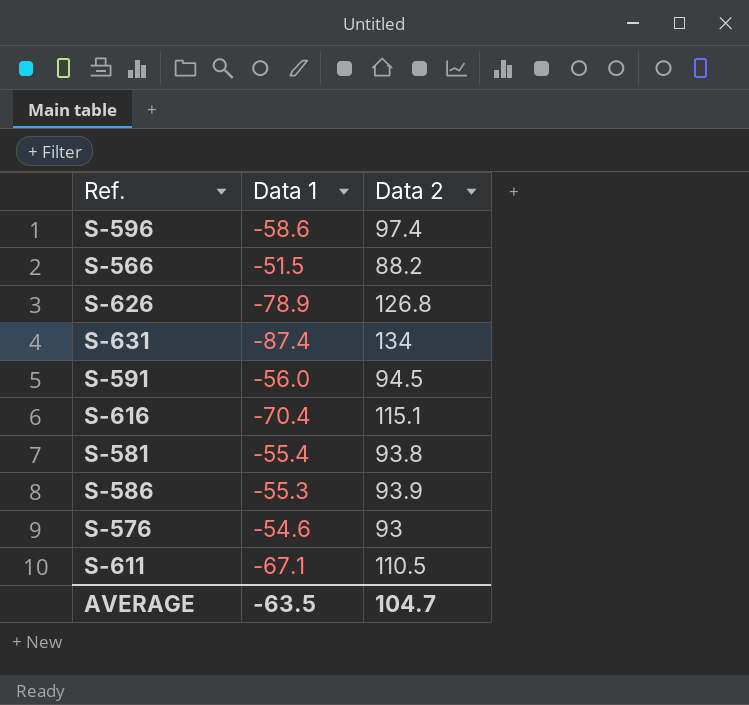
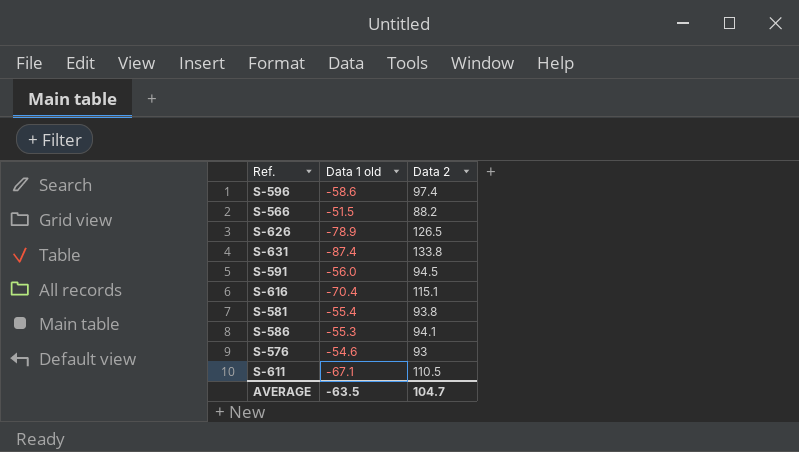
column name: Data 1 -> Data 1 old
S-626 | Data 2: 126.8 -> 126.5
S-631 | Data 2: 134 -> 133.8
S-586 | Data 2: 93.9 -> 94.1

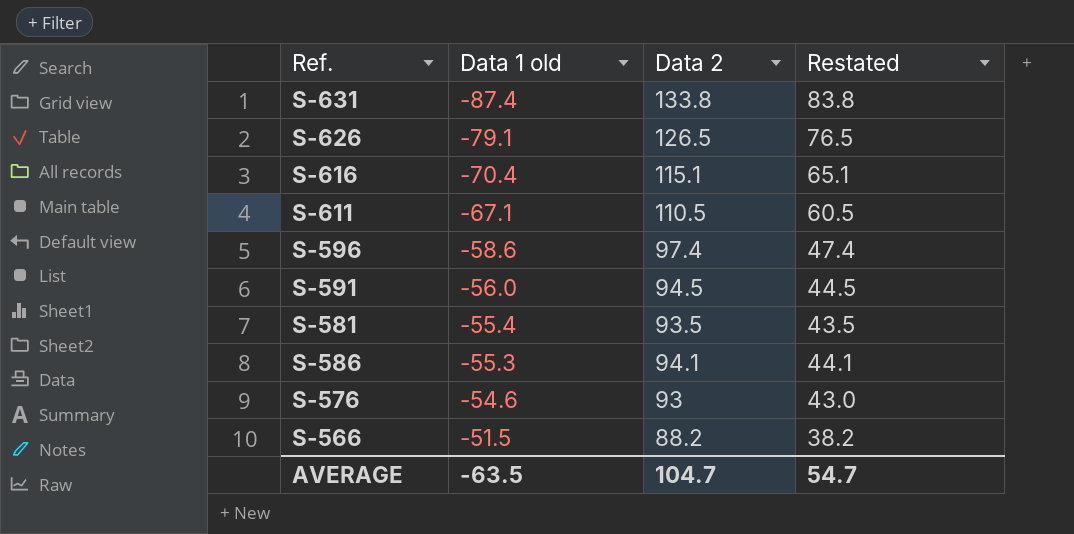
row order: none -> Data 1 old ascending
column Restated | formula: none -> [Data 2] - 50
S-626 | Data 1 old: -78.9 -> -79.1
S-581 | Data 2: 93.8 -> 93.5

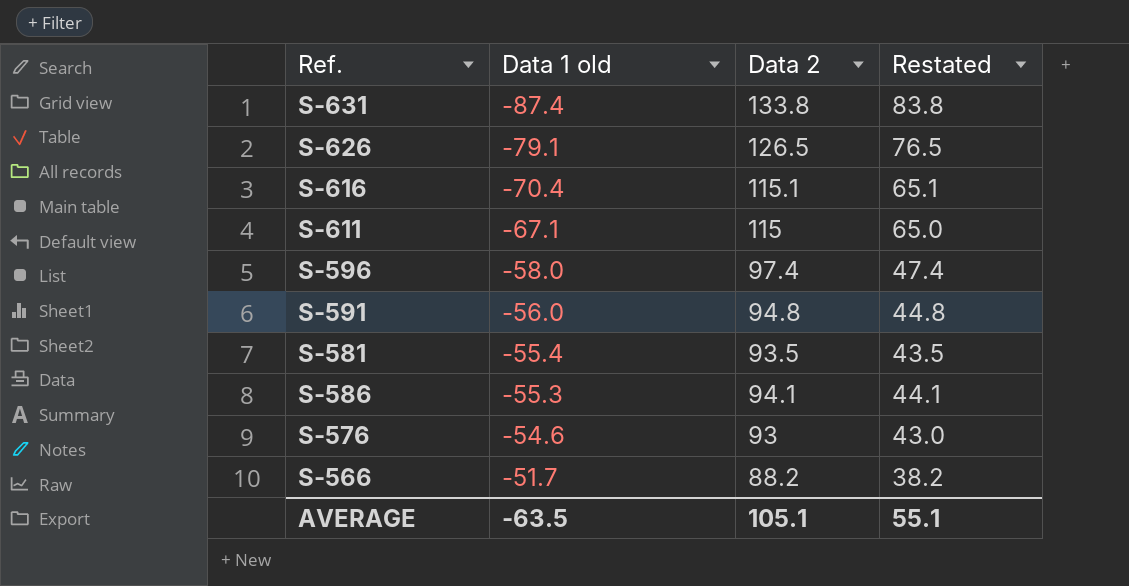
S-611 | Data 2: 110.5 -> 115
S-611 | Restated: 60.5 -> 65.0
S-596 | Data 1 old: -58.6 -> -58.0
S-591 | Data 2: 94.5 -> 94.8
S-591 | Restated: 44.5 -> 44.8
S-566 | Data 1 old: -51.5 -> -51.7
AVERAGE | Data 2: 104.7 -> 105.1
AVERAGE | Restated: 54.7 -> 55.1

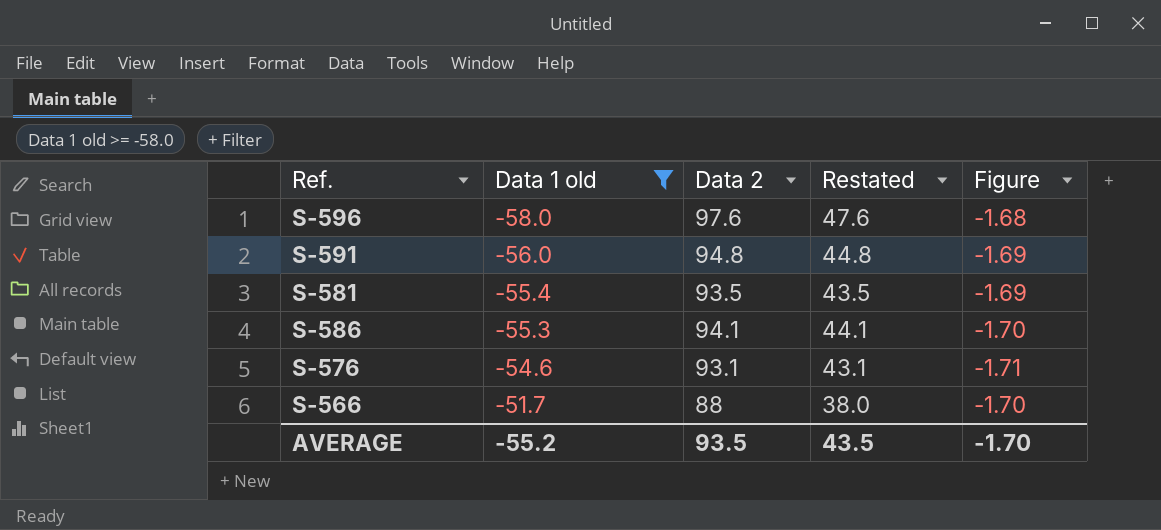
filter: none -> Data 1 old >= -58.0
column Figure | formula: none -> [Data 2] / [Data 1 old]
S-596 | Data 2: 97.4 -> 97.6
S-596 | Restated: 47.4 -> 47.6
S-576 | Data 2: 93 -> 93.1
S-576 | Restated: 43.0 -> 43.1
S-566 | Data 2: 88.2 -> 88
S-566 | Restated: 38.2 -> 38.0
AVERAGE | Data 1 old: -63.5 -> -55.2
AVERAGE | Data 2: 105.1 -> 93.5
AVERAGE | Restated: 55.1 -> 43.5

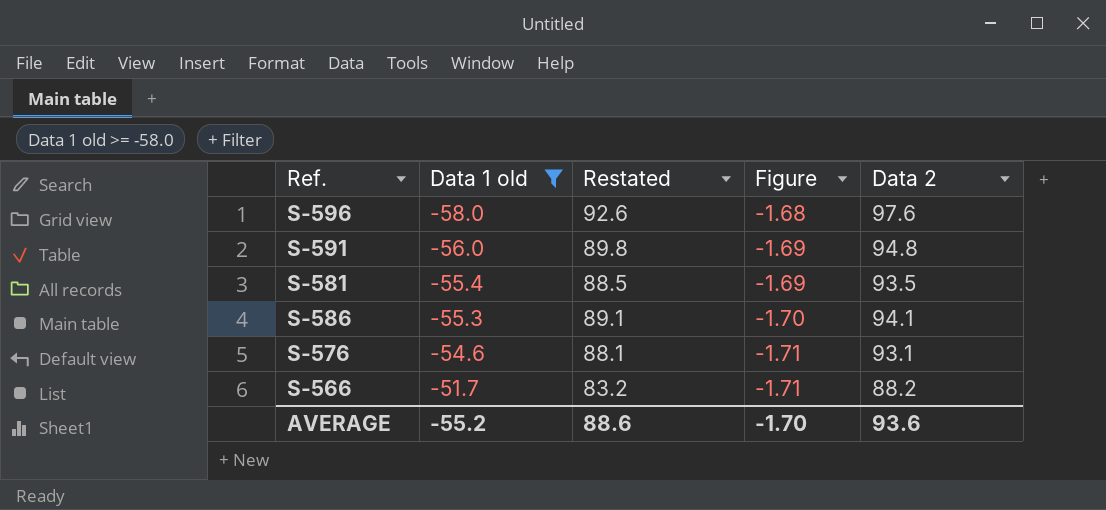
column Restated | formula: [Data 2] - 50 -> [Data 2] - 5
column Data 2 | position: 3 -> 5
S-566 | Figure: -1.70 -> -1.71
S-566 | Data 2: 88 -> 88.2
AVERAGE | Restated: 43.5 -> 88.6
AVERAGE | Data 2: 93.5 -> 93.6

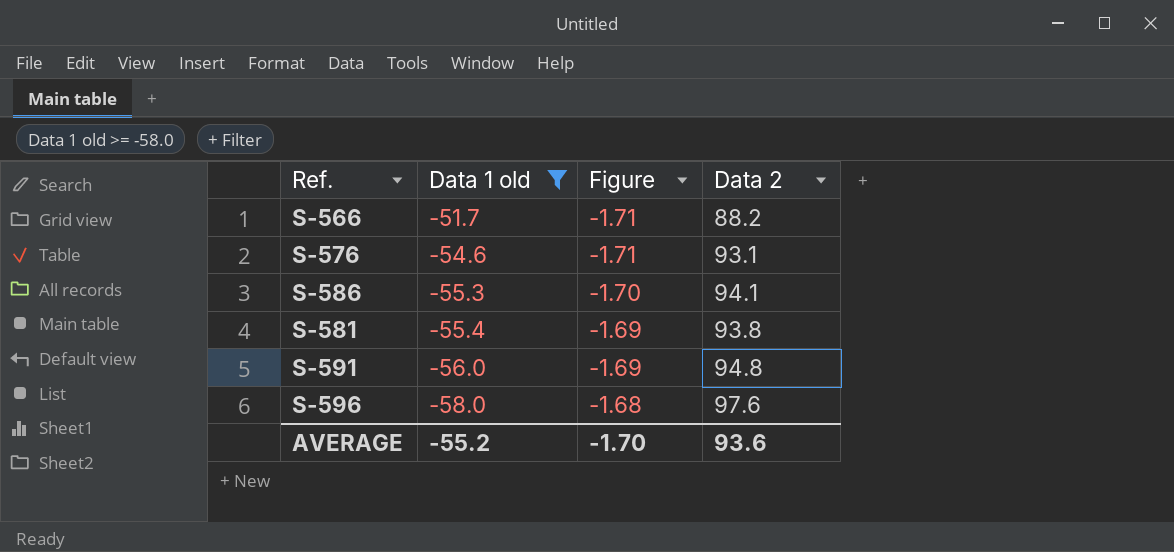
row order: Data 1 old ascending -> Data 1 old descending
column Restated | formula: [Data 2] - 5 -> none
S-581 | Data 2: 93.5 -> 93.8

